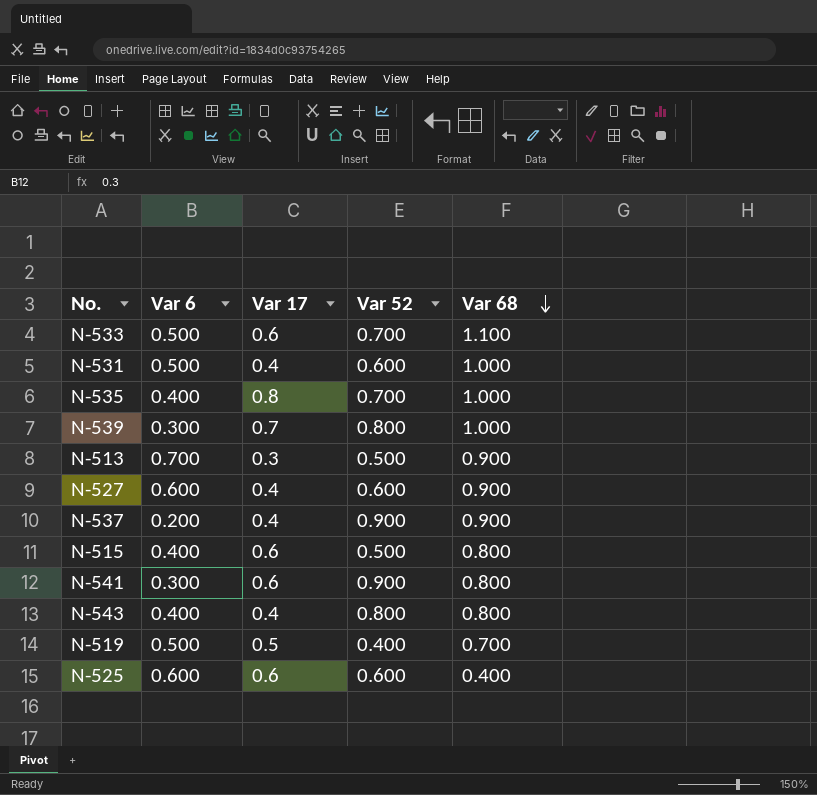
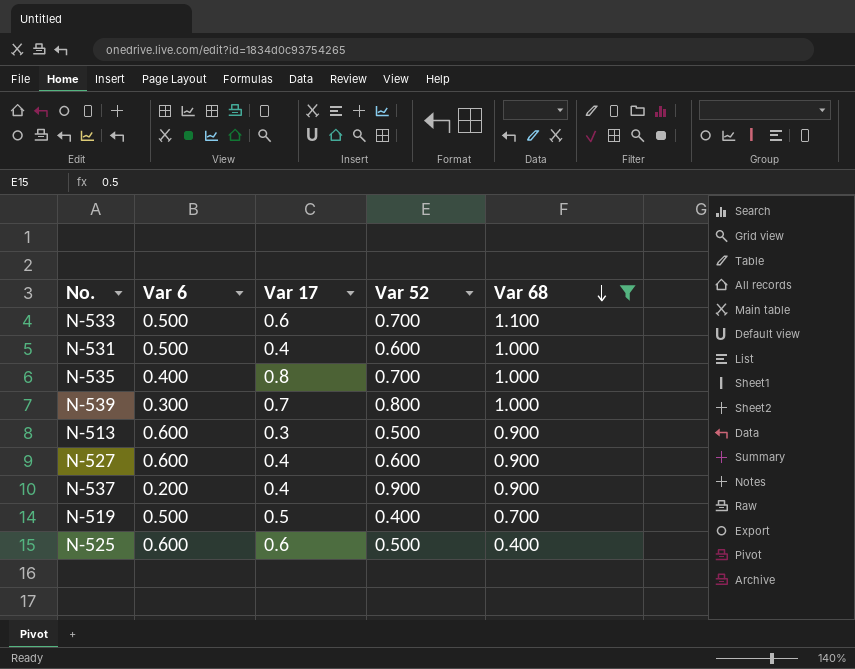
filter: none -> Var 68 != 0.800
N-513 | Var 6: 0.700 -> 0.600
N-525 | Var 52: 0.600 -> 0.500

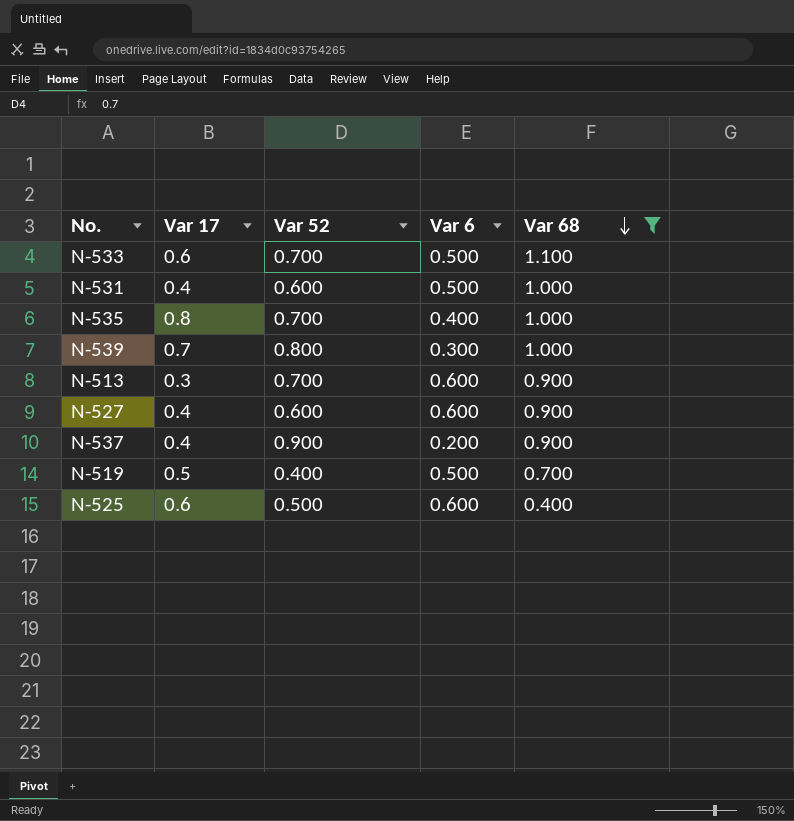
column Var 6 | position: 2 -> 4
N-513 | Var 52: 0.500 -> 0.700

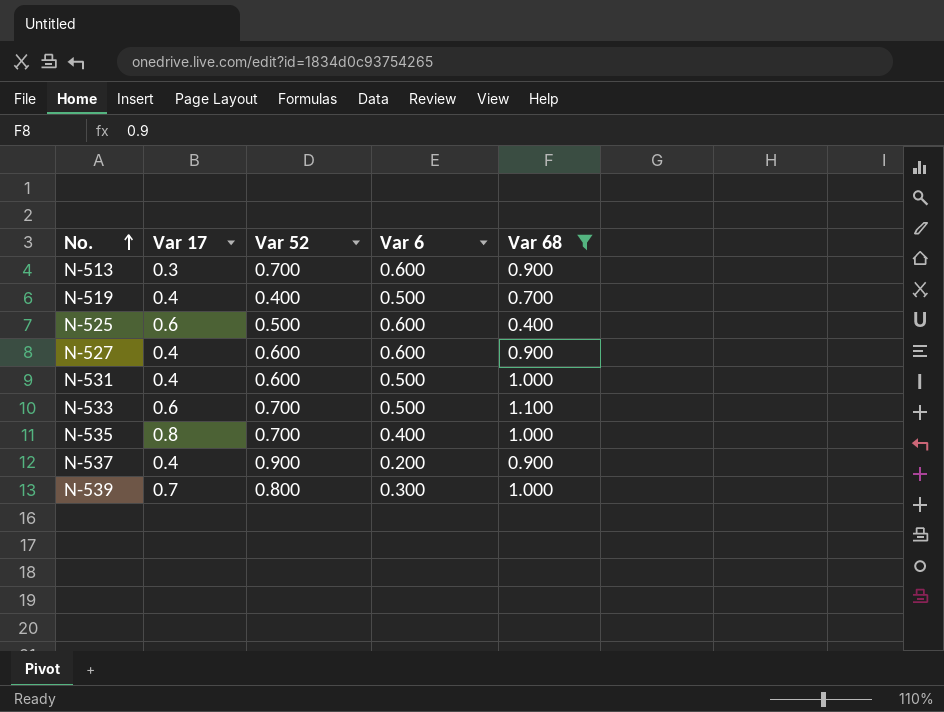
row order: Var 68 descending -> No. ascending
N-519 | Var 17: 0.5 -> 0.4

